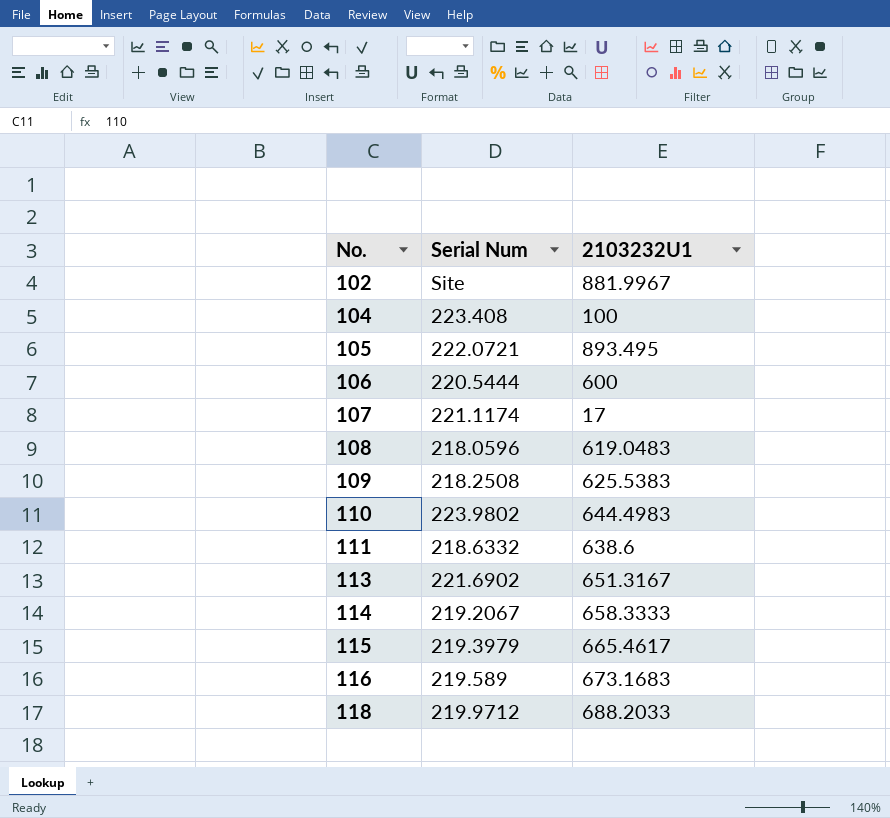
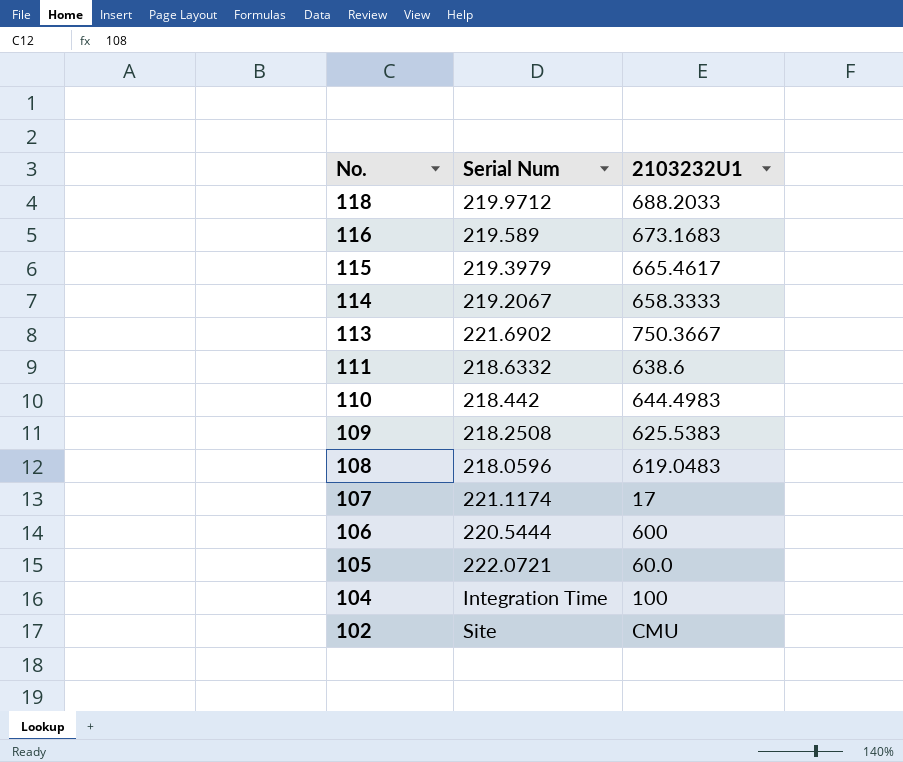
row order: No. ascending -> No. descending
113 | 2103232U1: 651.3167 -> 750.3667
110 | Serial Num: 223.9802 -> 218.442
105 | 2103232U1: 893.495 -> 60.0
104 | Serial Num: 223.408 -> Integration Time
102 | 2103232U1: 881.9967 -> CMU

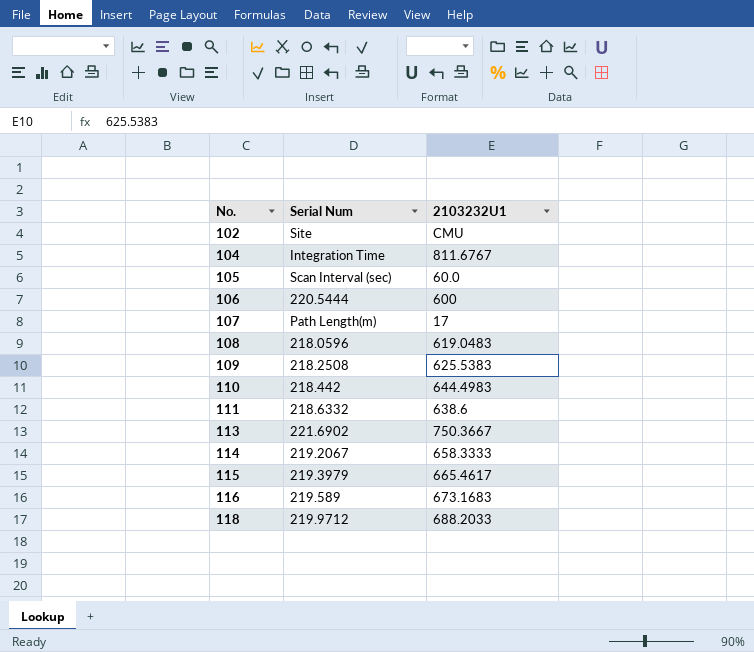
row order: No. descending -> No. ascending
104 | 2103232U1: 100 -> 811.6767
105 | Serial Num: 222.0721 -> Scan Interval (sec)
107 | Serial Num: 221.1174 -> Path Length(m)

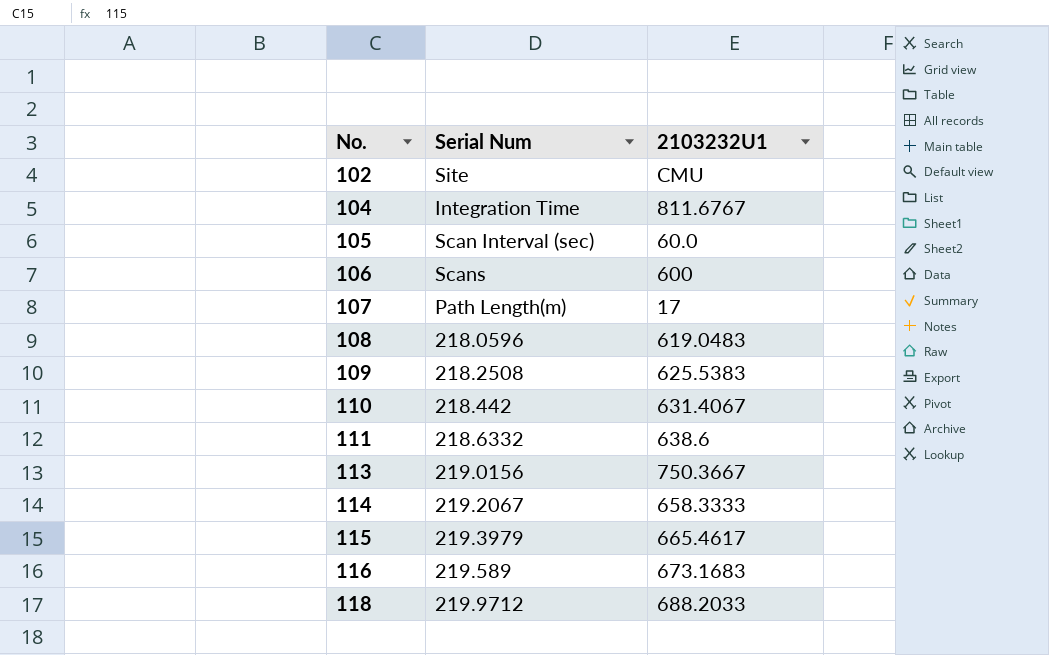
106 | Serial Num: 220.5444 -> Scans
110 | 2103232U1: 644.4983 -> 631.4067
113 | Serial Num: 221.6902 -> 219.0156

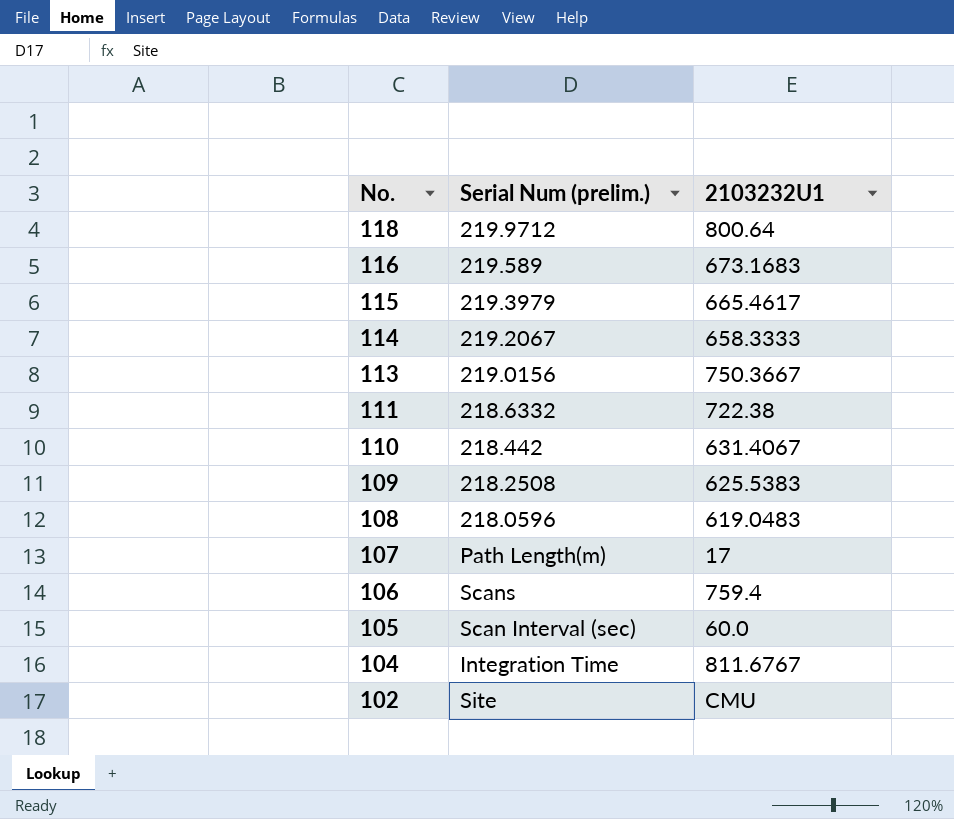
row order: No. ascending -> No. descending
column name: Serial Num -> Serial Num (prelim.)
118 | 2103232U1: 688.2033 -> 800.64
111 | 2103232U1: 638.6 -> 722.38
106 | 2103232U1: 600 -> 759.4

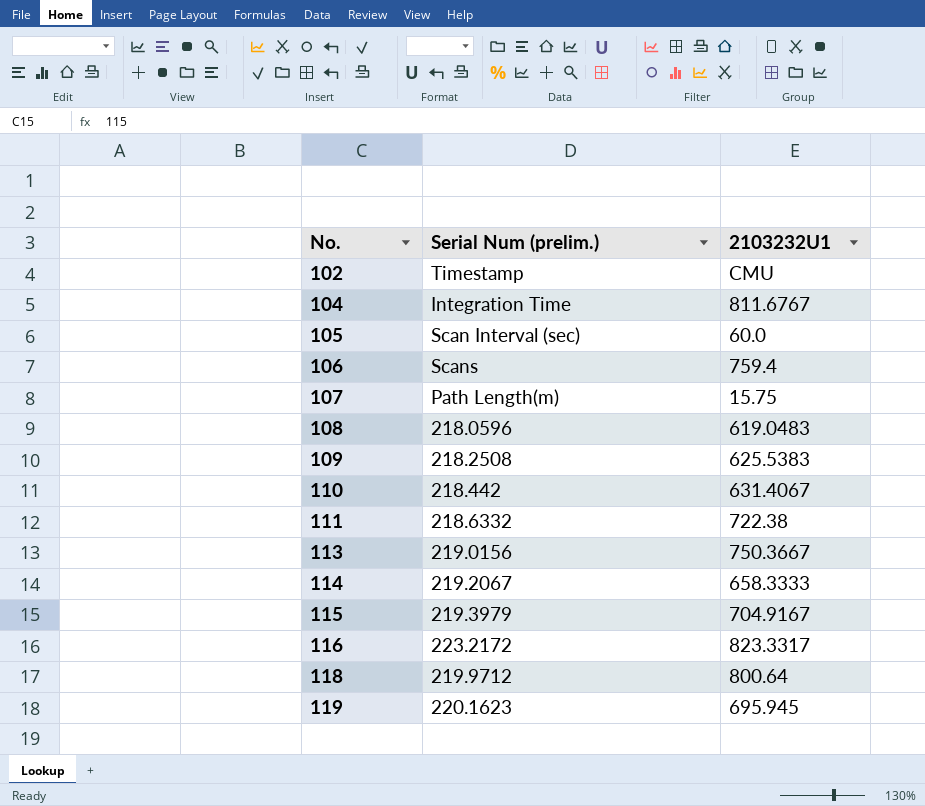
row order: No. descending -> No. ascending
102 | Serial Num (prelim.): Site -> Timestamp
107 | 2103232U1: 17 -> 15.75
115 | 2103232U1: 665.4617 -> 704.9167
116 | Serial Num (prelim.): 219.589 -> 223.2172
116 | 2103232U1: 673.1683 -> 823.3317
row 119: none -> 220.1623 | 695.945

